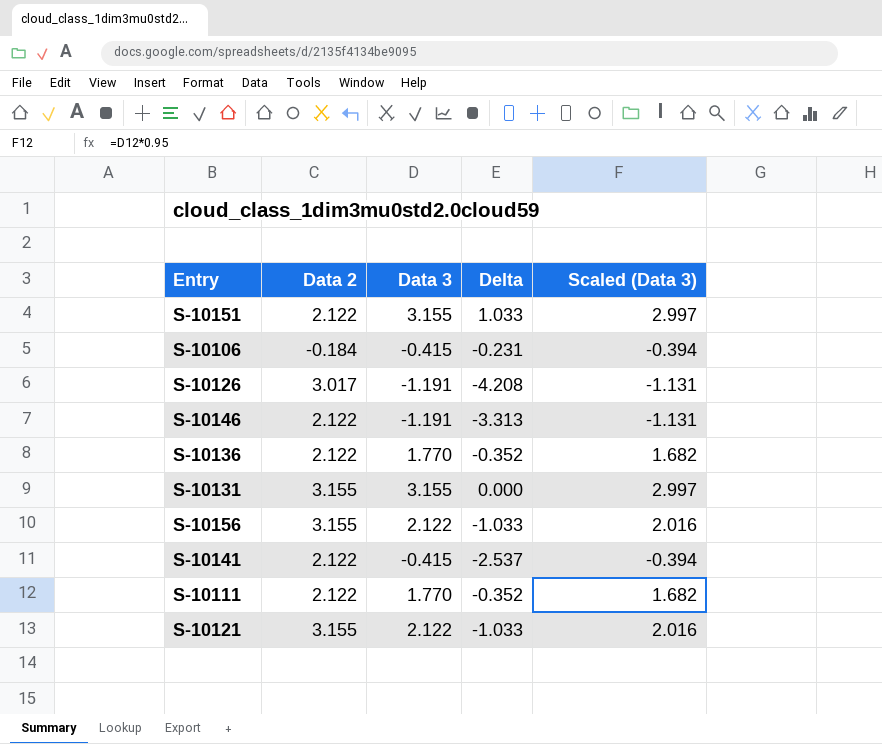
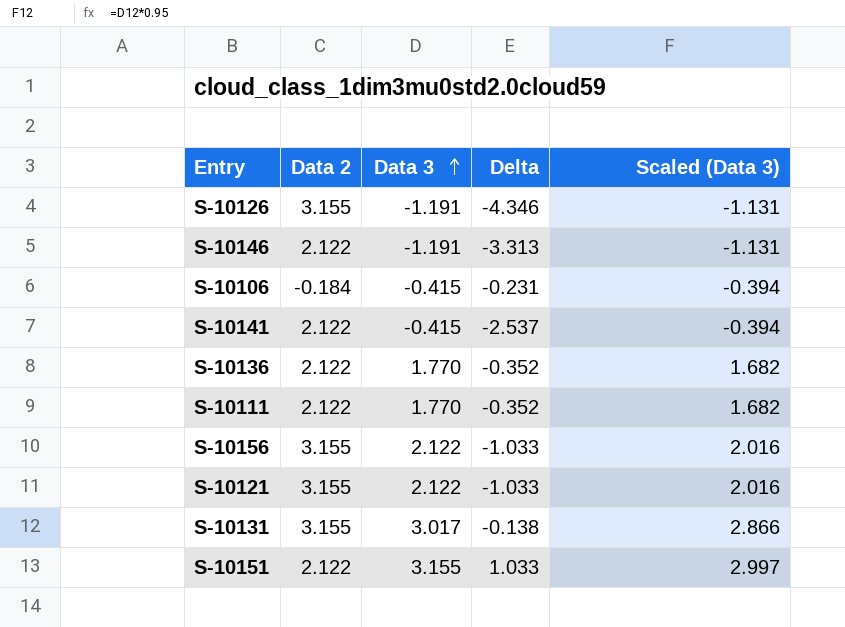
row order: none -> Data 3 ascending
S-10126 | Data 2: 3.017 -> 3.155
S-10126 | Delta: -4.208 -> -4.346
S-10131 | Data 3: 3.155 -> 3.017
S-10131 | Delta: 0.000 -> -0.138
S-10131 | Scaled (Data 3): 2.997 -> 2.866

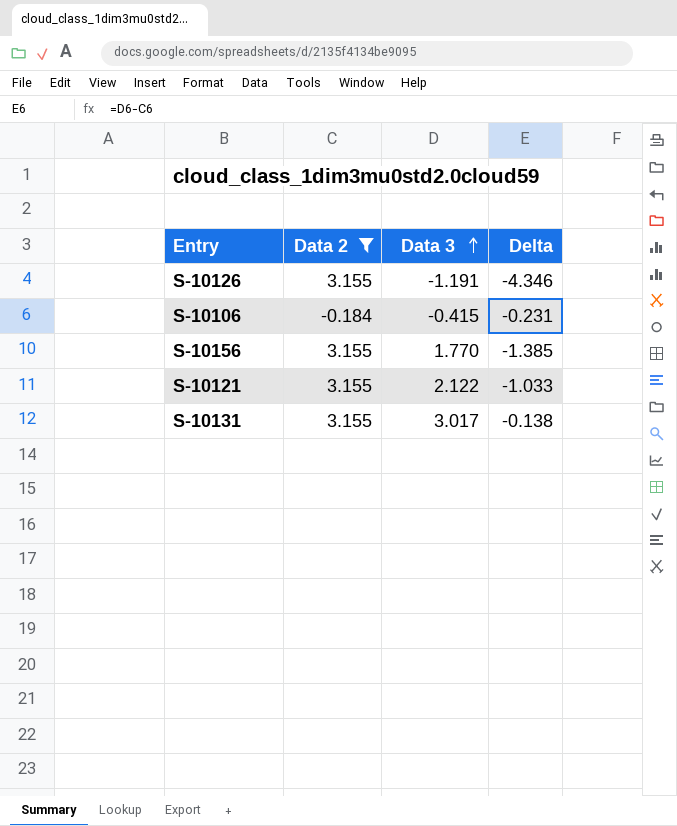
filter: none -> Data 2 != 2.122
column Scaled (Data 3) | formula: [Data 3] * 0.95 -> none
S-10156 | Data 3: 2.122 -> 1.770
S-10156 | Delta: -1.033 -> -1.385

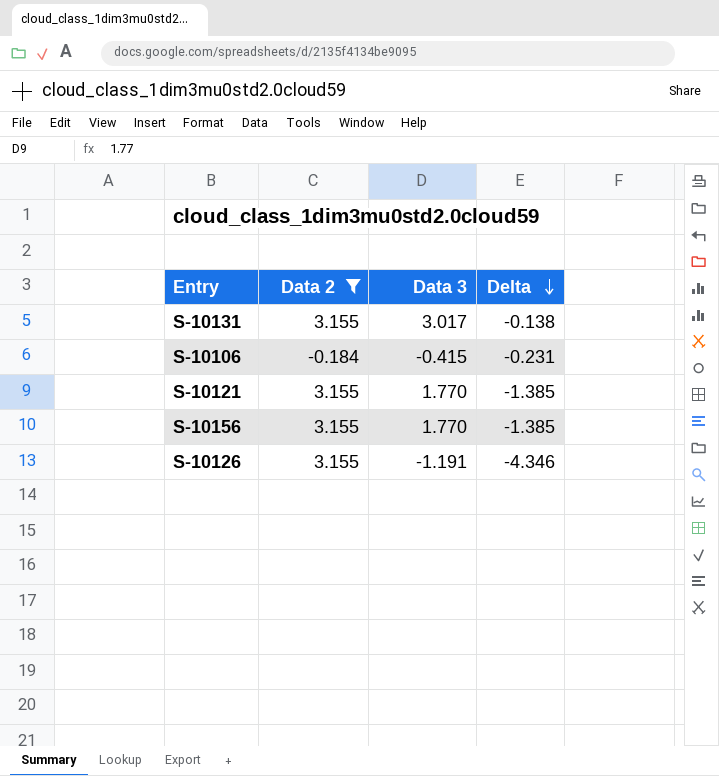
row order: Data 3 ascending -> Delta descending
S-10121 | Data 3: 2.122 -> 1.770
S-10121 | Delta: -1.033 -> -1.385

